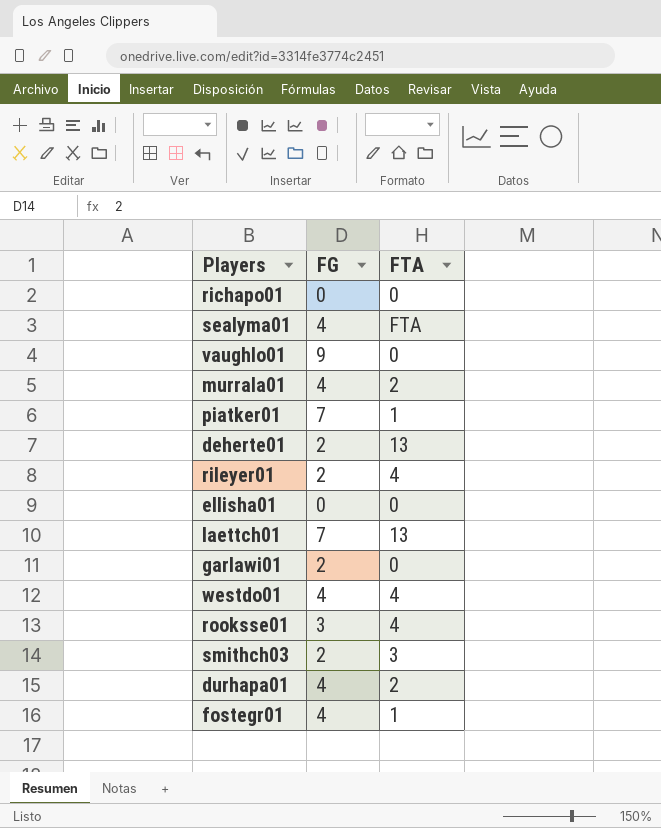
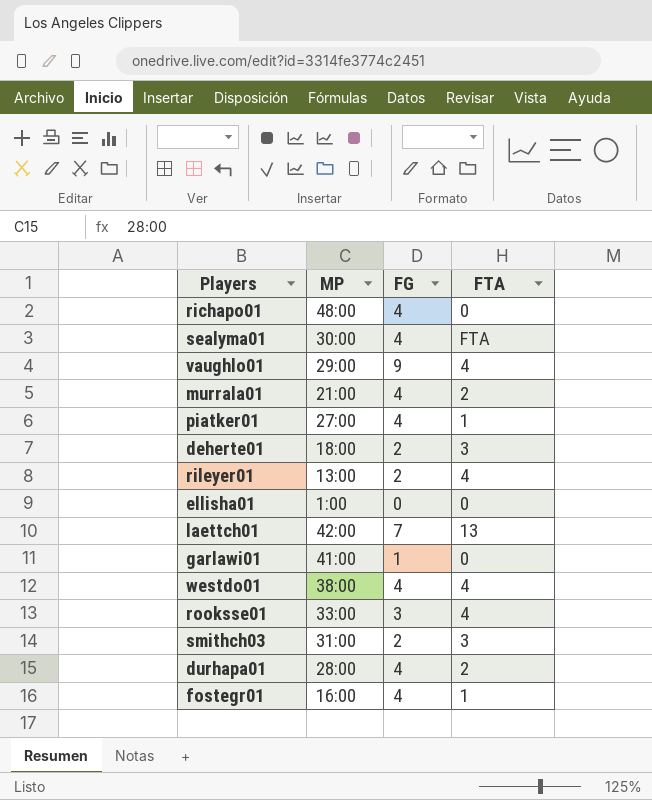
column MP | position: none -> 2
richapo01 | FG: 0 -> 4
vaughlo01 | FTA: 0 -> 4
piatker01 | FG: 7 -> 4
deherte01 | FTA: 13 -> 3
garlawi01 | FG: 2 -> 1

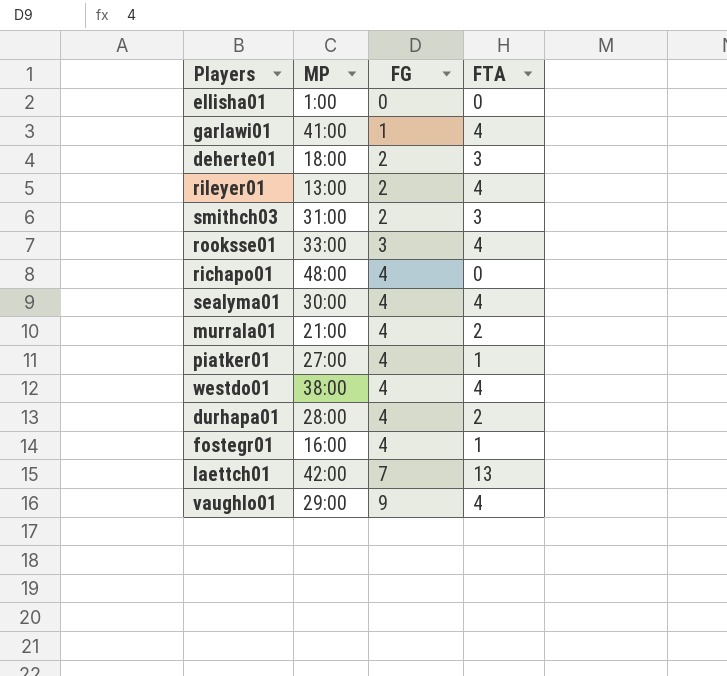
row order: none -> FG ascending
garlawi01 | FTA: 0 -> 4
sealyma01 | FTA: FTA -> 4

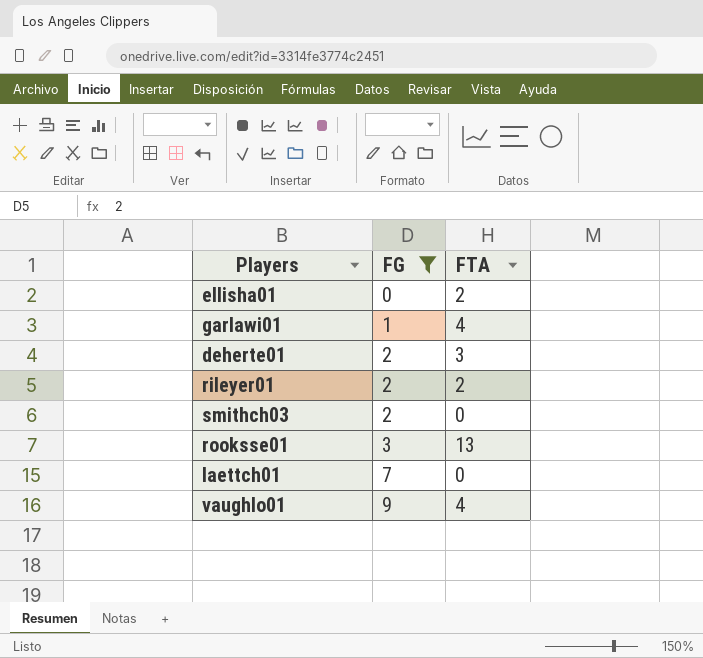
filter: none -> FG != 4
column MP | position: 2 -> none
ellisha01 | FTA: 0 -> 2
rileyer01 | FTA: 4 -> 2
smithch03 | FTA: 3 -> 0
rooksse01 | FTA: 4 -> 13
laettch01 | FTA: 13 -> 0

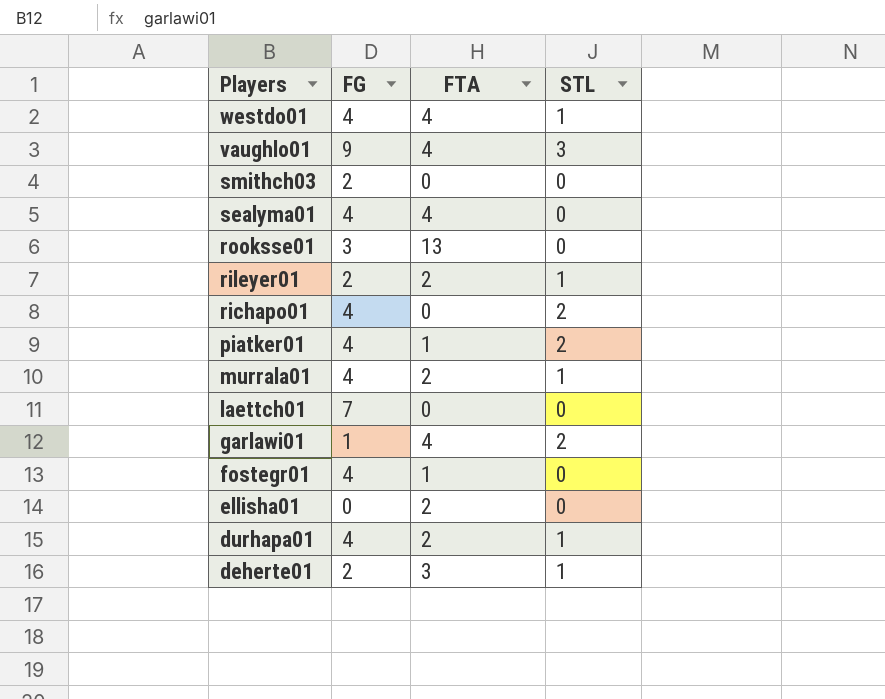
filter: FG != 4 -> none
row order: FG ascending -> Players descending
column STL | position: none -> 4

